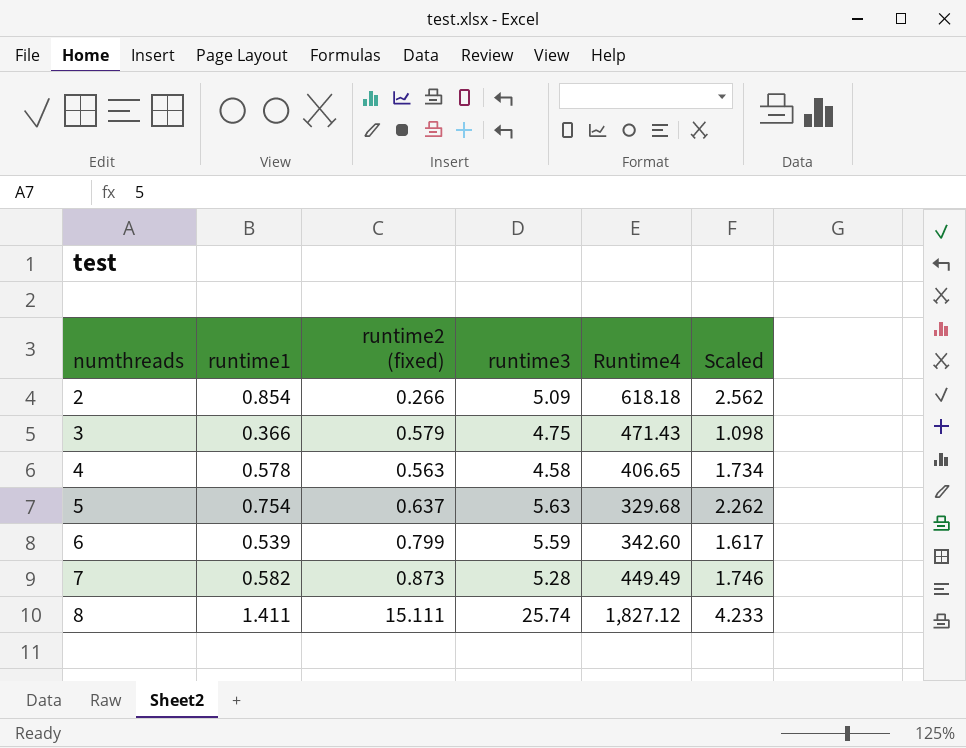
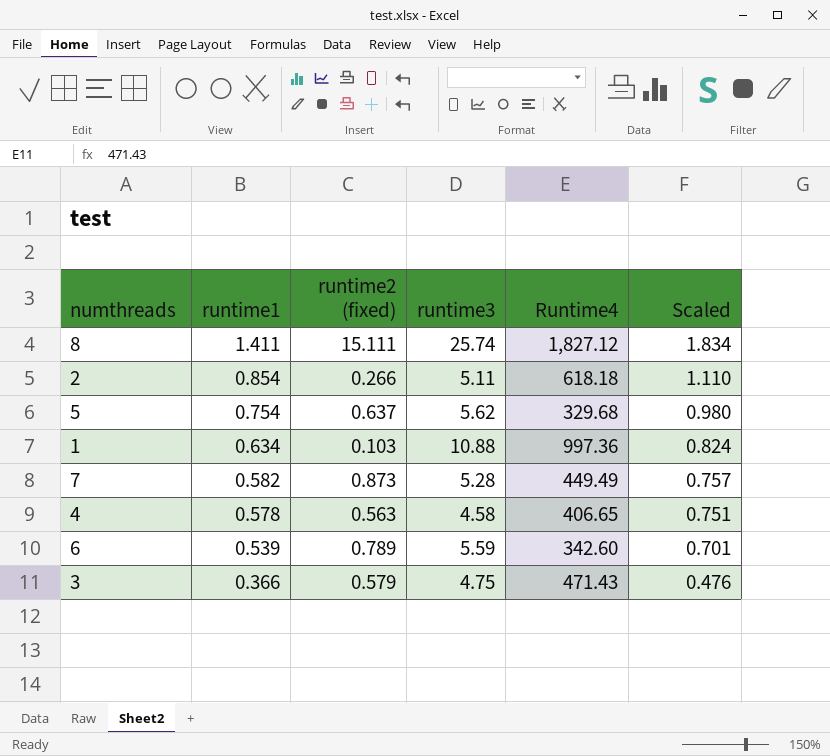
row order: numthreads ascending -> runtime1 descending
column Scaled | formula: [runtime1] * 3 -> [runtime1] * 1.3
2 | runtime3: 5.09 -> 5.11
5 | runtime3: 5.63 -> 5.62
row 1: none -> 0.634 | 0.103 | 10.88 | 997.36 | 0.824
6 | runtime2 (fixed): 0.799 -> 0.789

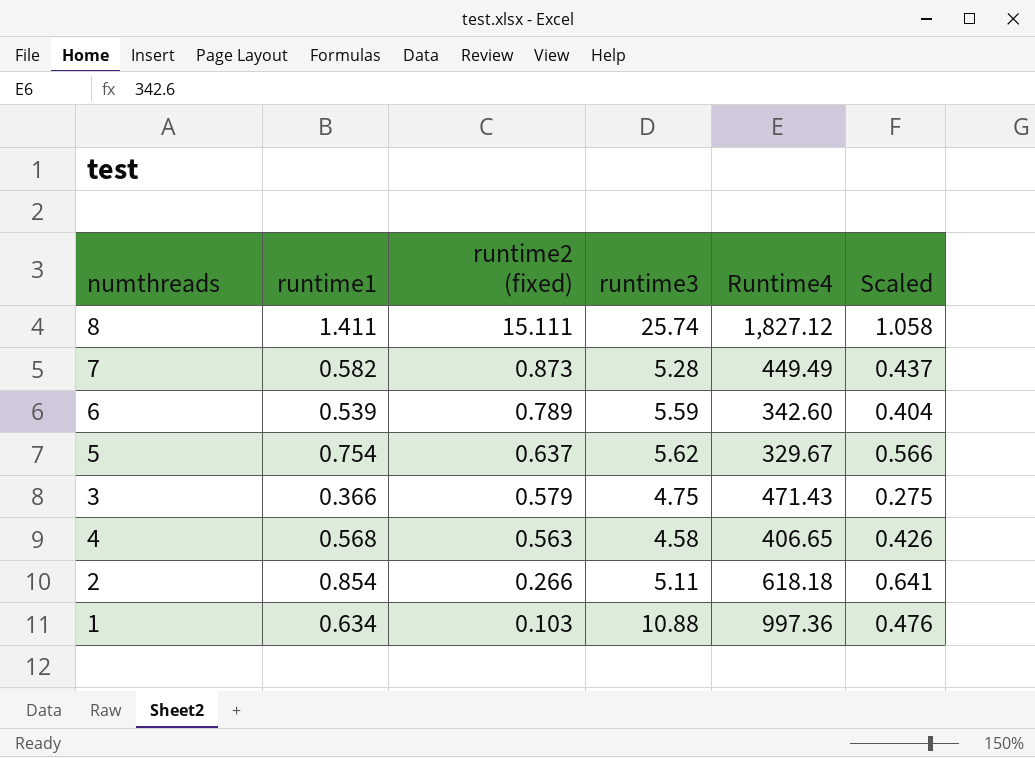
row order: runtime1 descending -> runtime2 (fixed) descending
column Scaled | formula: [runtime1] * 1.3 -> [runtime1] * 0.75
5 | Runtime4: 329.68 -> 329.67
4 | runtime1: 0.578 -> 0.568

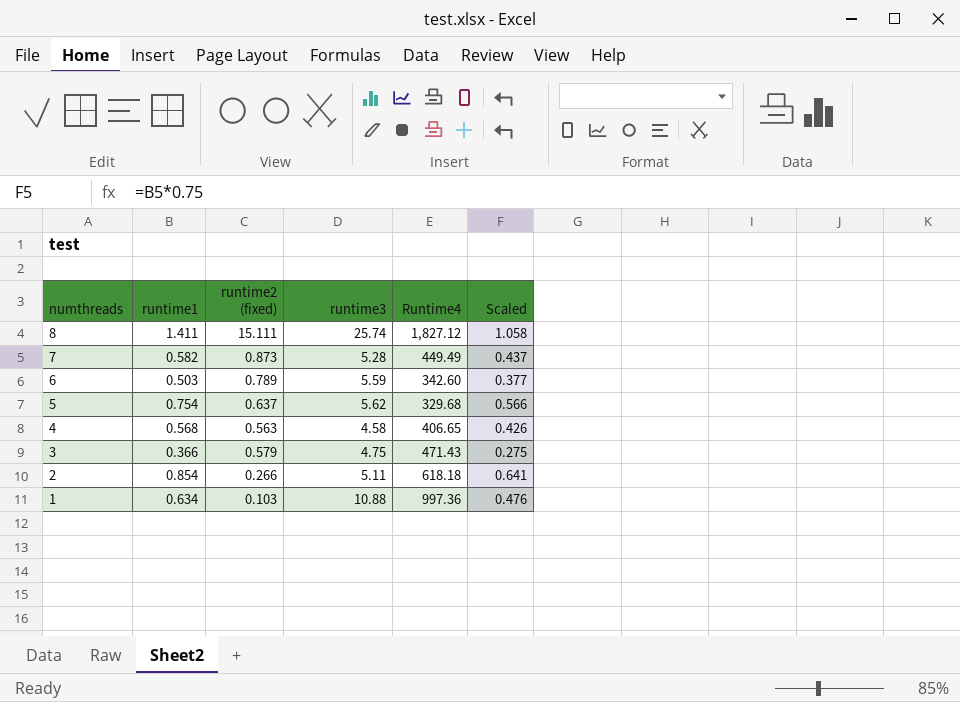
row order: runtime2 (fixed) descending -> numthreads descending
6 | runtime1: 0.539 -> 0.503
6 | Scaled: 0.404 -> 0.377
5 | Runtime4: 329.67 -> 329.68

